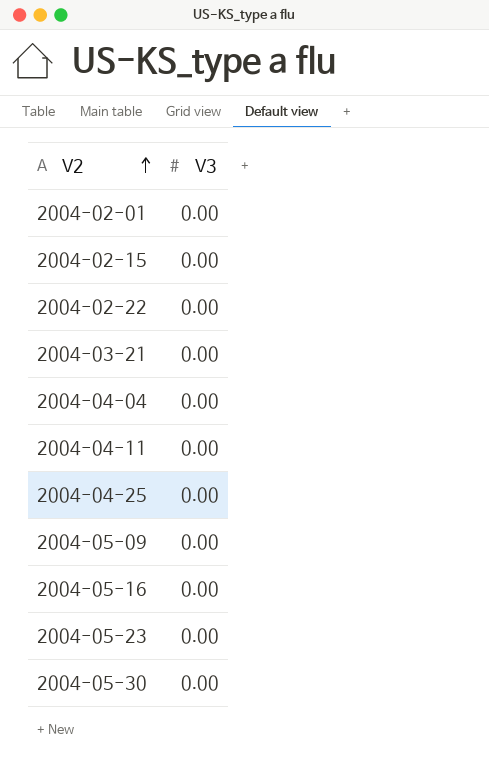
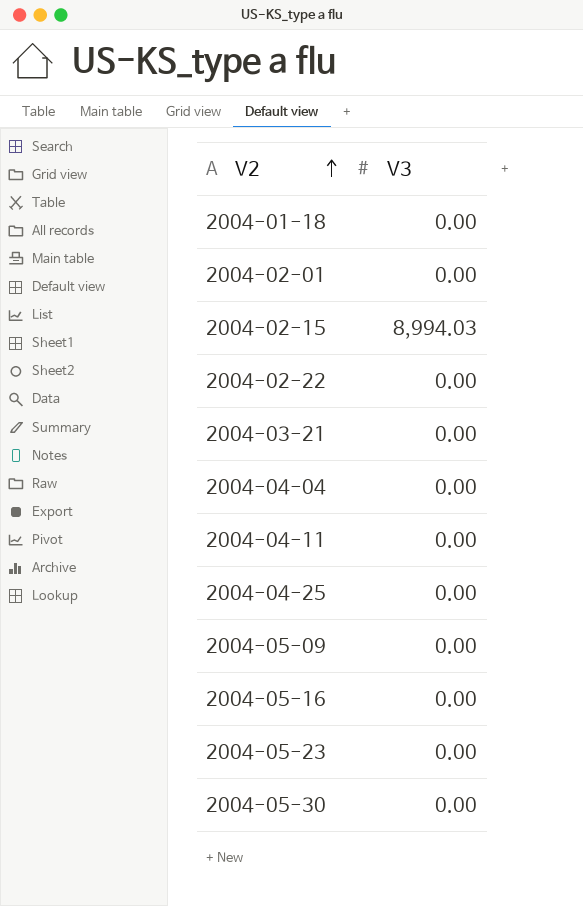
row 2004-01-18: none -> 0.00
2004-02-15 | V3: 0.00 -> 8,994.03

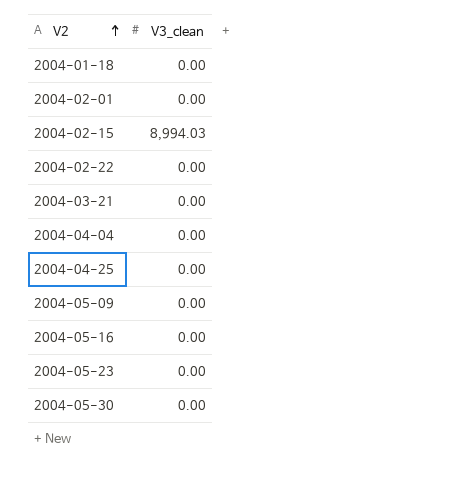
column name: V3 -> V3_clean
row 2004-04-11: 0.00 -> none

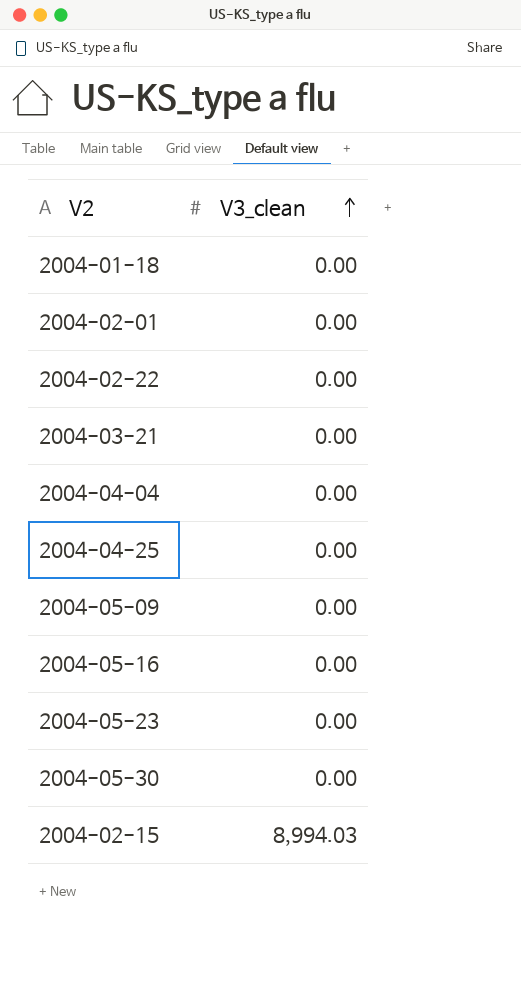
row order: V2 ascending -> V3_clean ascending

